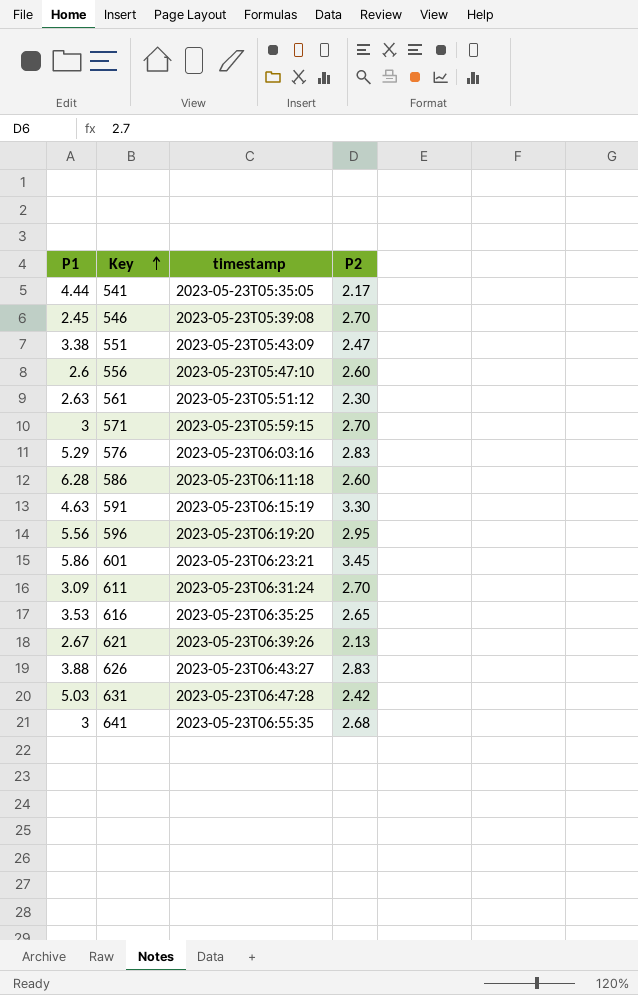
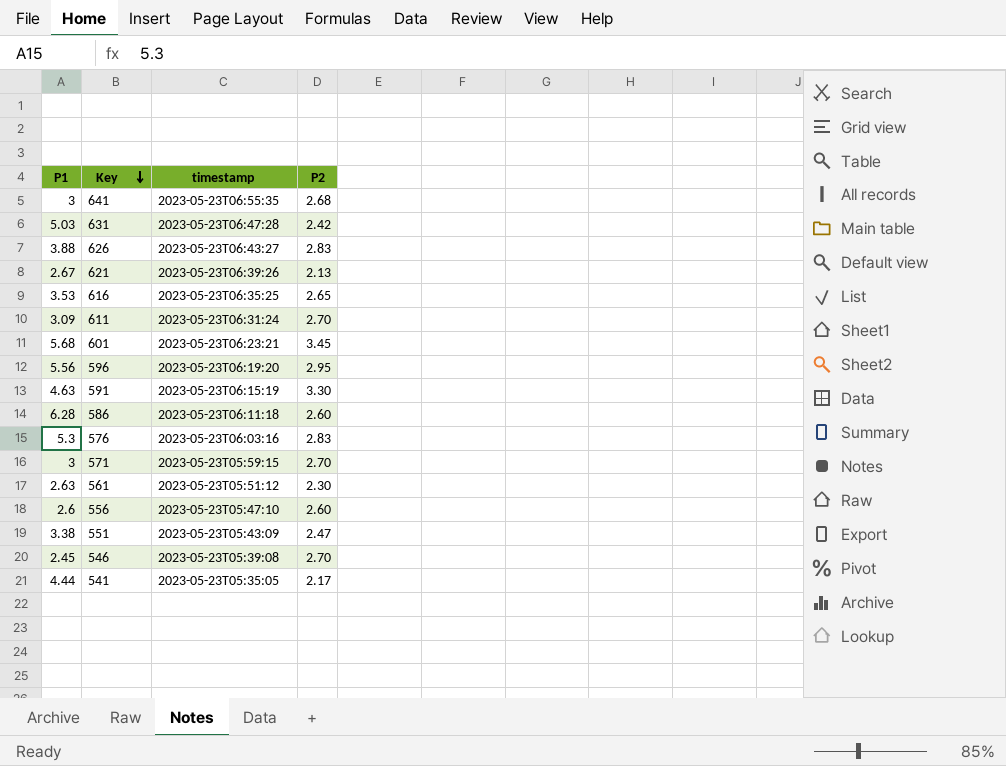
row order: Key ascending -> Key descending
601 | P1: 5.86 -> 5.68
576 | P1: 5.29 -> 5.3

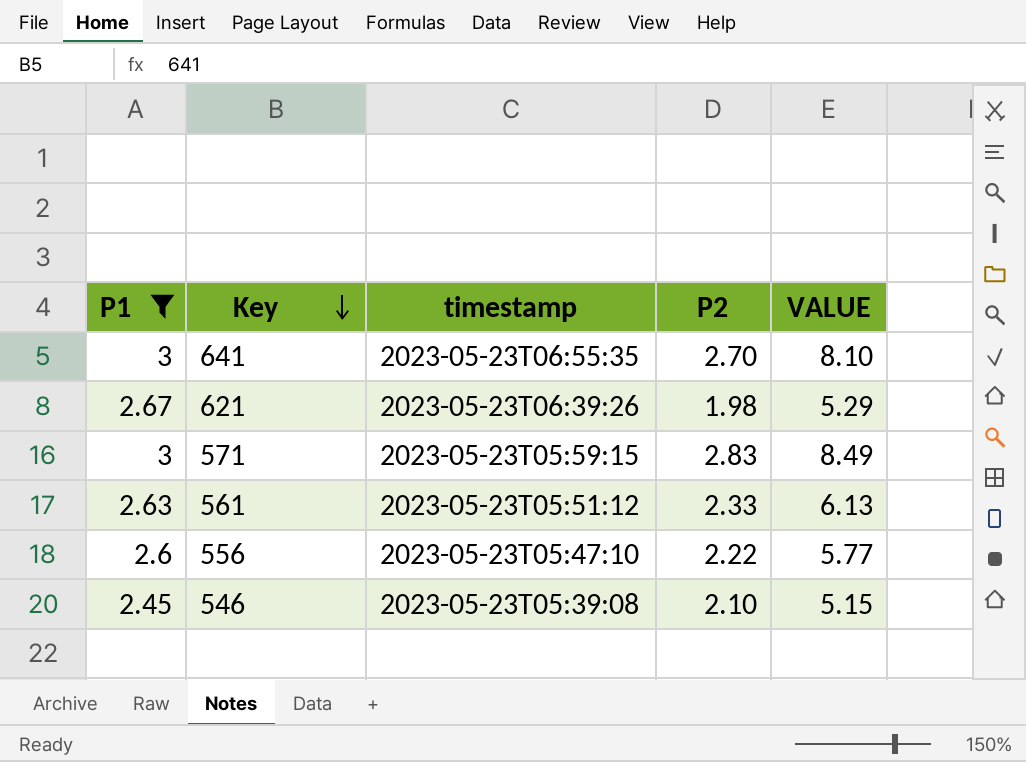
filter: none -> P1 <= 3
column VALUE | formula: none -> [P1] * [P2]
641 | P2: 2.68 -> 2.70
621 | P2: 2.13 -> 1.98
571 | P2: 2.70 -> 2.83
561 | P2: 2.30 -> 2.33
556 | P2: 2.60 -> 2.22
546 | P2: 2.70 -> 2.10

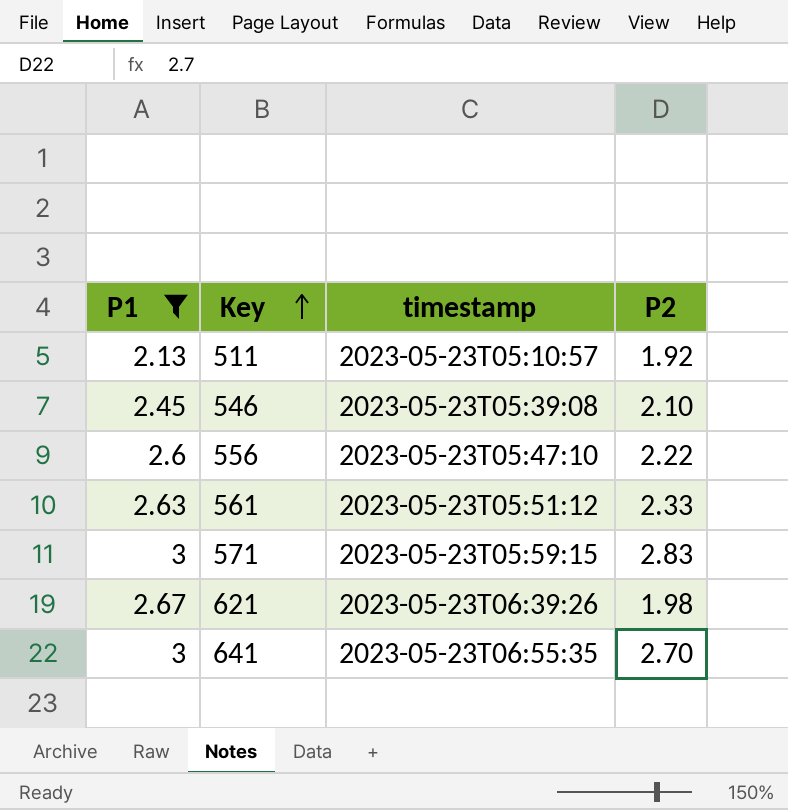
row order: Key descending -> Key ascending
column VALUE | formula: [P1] * [P2] -> none
row 511: none -> 2.13 | 2023-05-23T05:10:57 | 1.92

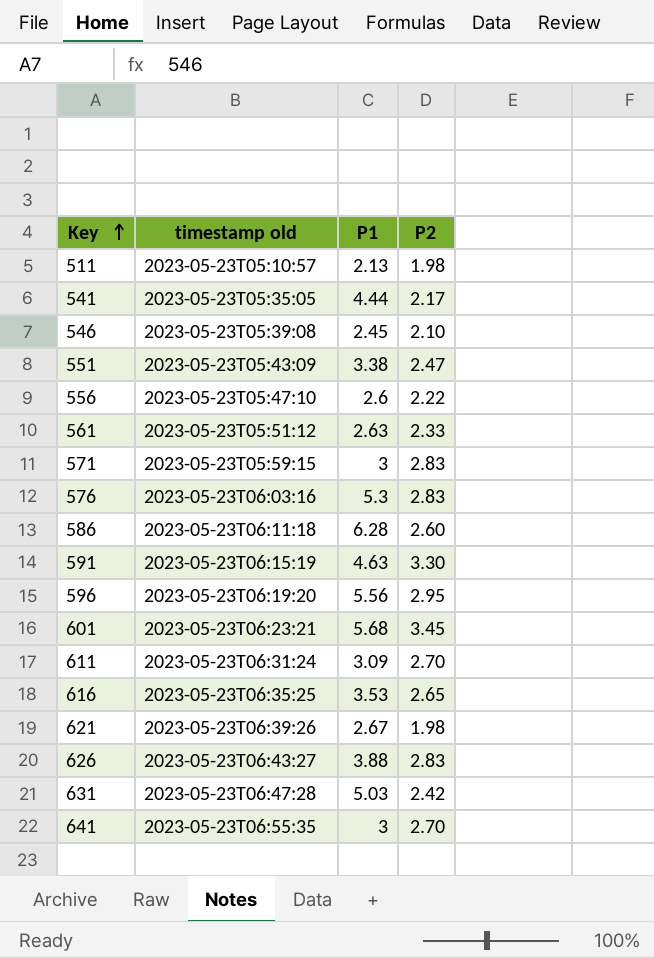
filter: P1 <= 3 -> none
column name: timestamp -> timestamp old
column P1 | position: 1 -> 3
511 | P2: 1.92 -> 1.98

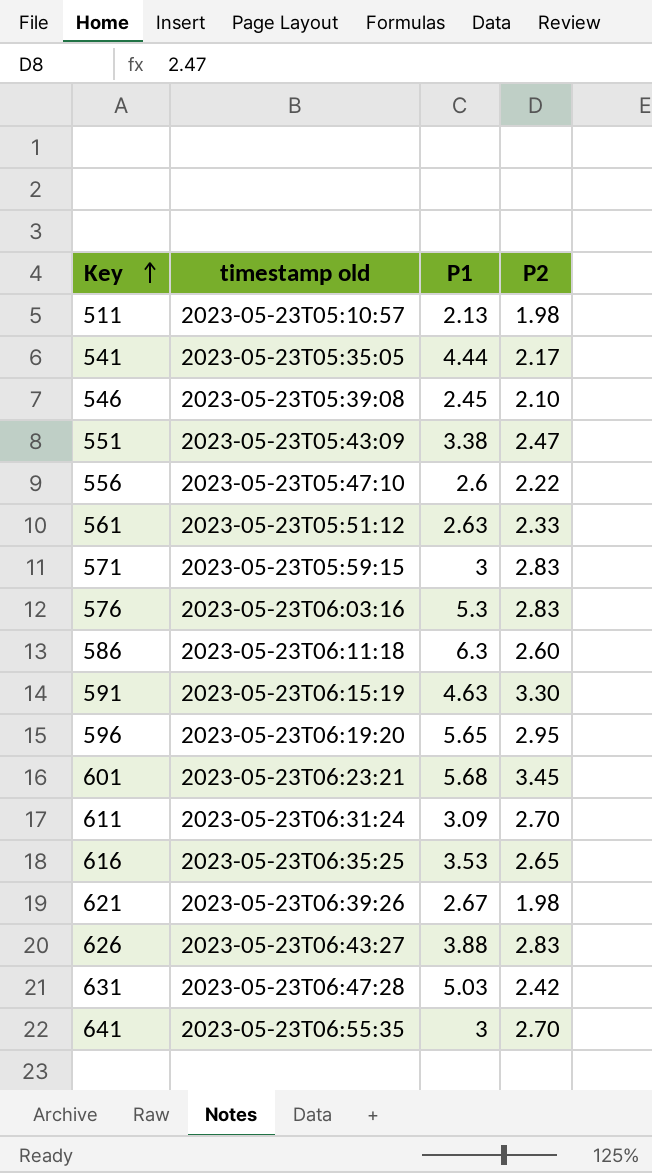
586 | P1: 6.28 -> 6.3
596 | P1: 5.56 -> 5.65

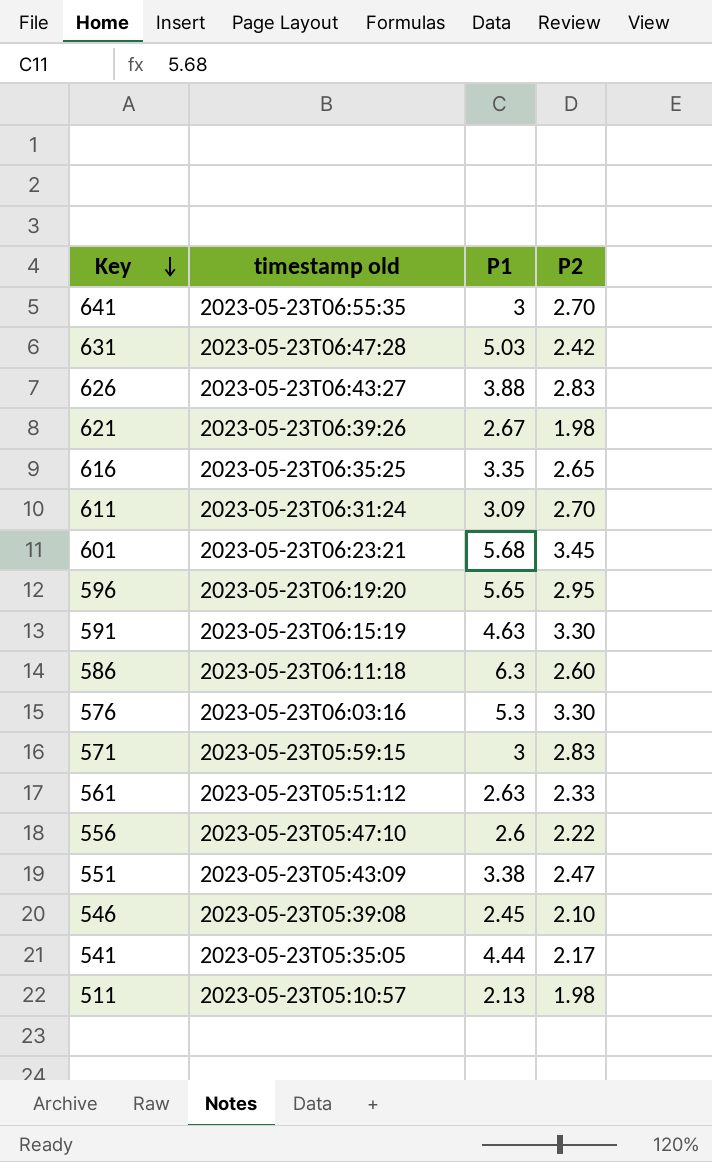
row order: Key ascending -> Key descending
616 | P1: 3.53 -> 3.35
576 | P2: 2.83 -> 3.30

